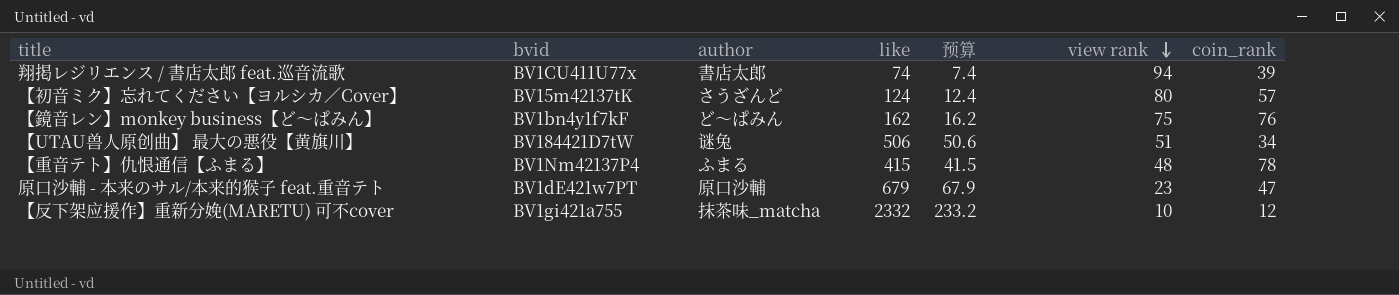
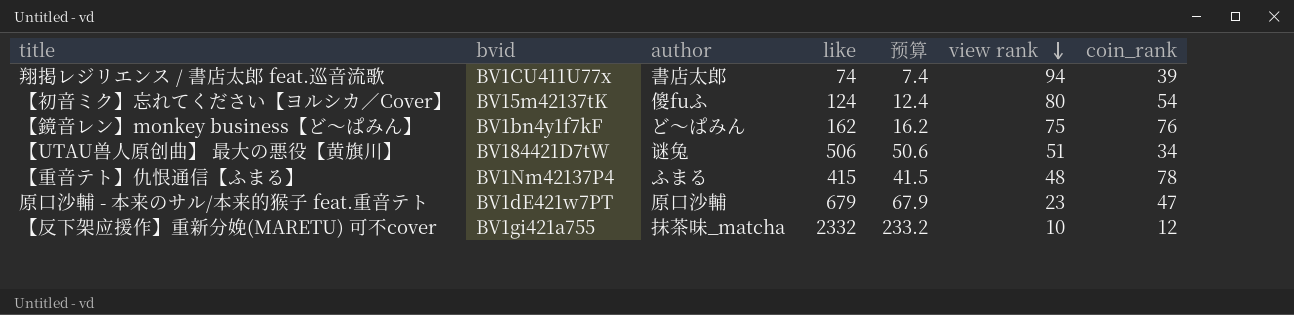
【初音ミク】忘れてください【ヨルシカ／Cover】 | author: さうざんど -> 傻fuふ
【初音ミク】忘れてください【ヨルシカ／Cover】 | coin_rank: 57 -> 54

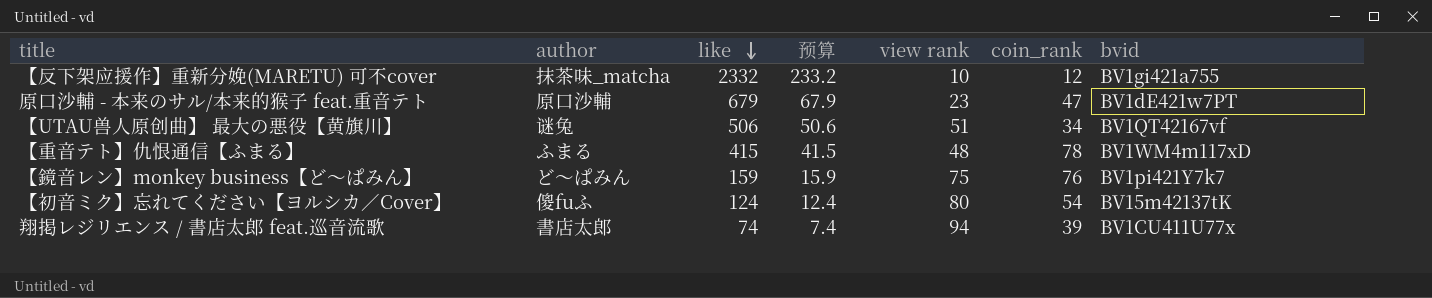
row order: view rank descending -> like descending
column bvid | position: 2 -> 7
【UTAU兽人原创曲】 最大の悪役【黄旗川】 | bvid: BV184421D7tW -> BV1QT42167vf
【重音テト】仇恨通信【ふまる】 | bvid: BV1Nm42137P4 -> BV1WM4m117xD
【鏡音レン】monkey business【ど～ぱみん】 | like: 162 -> 159
【鏡音レン】monkey business【ど～ぱみん】 | 预算: 16.2 -> 15.9
【鏡音レン】monkey business【ど～ぱみん】 | bvid: BV1bn4y1f7kF -> BV1pi421Y7k7

